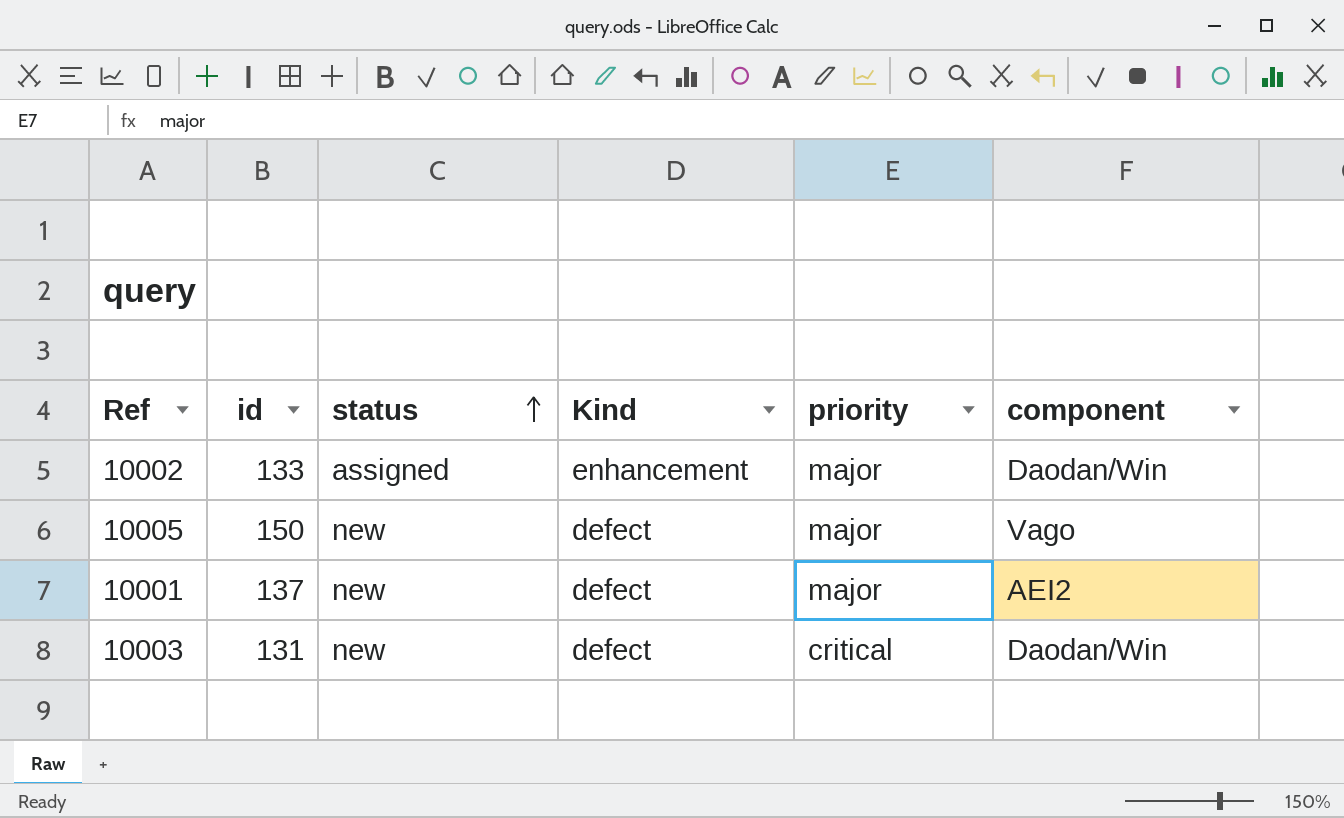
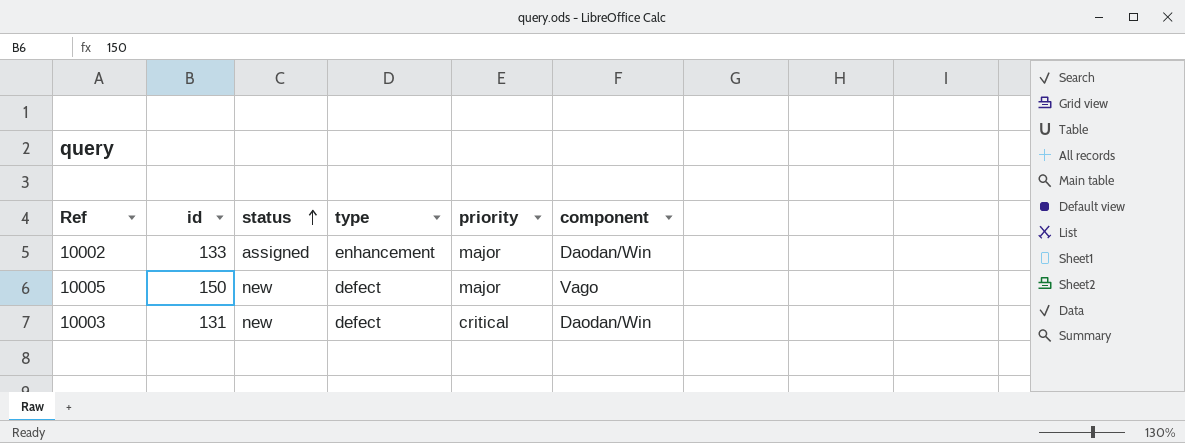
column name: Kind -> type
row 10001: 137 | new | defect | major | AEI2 -> none

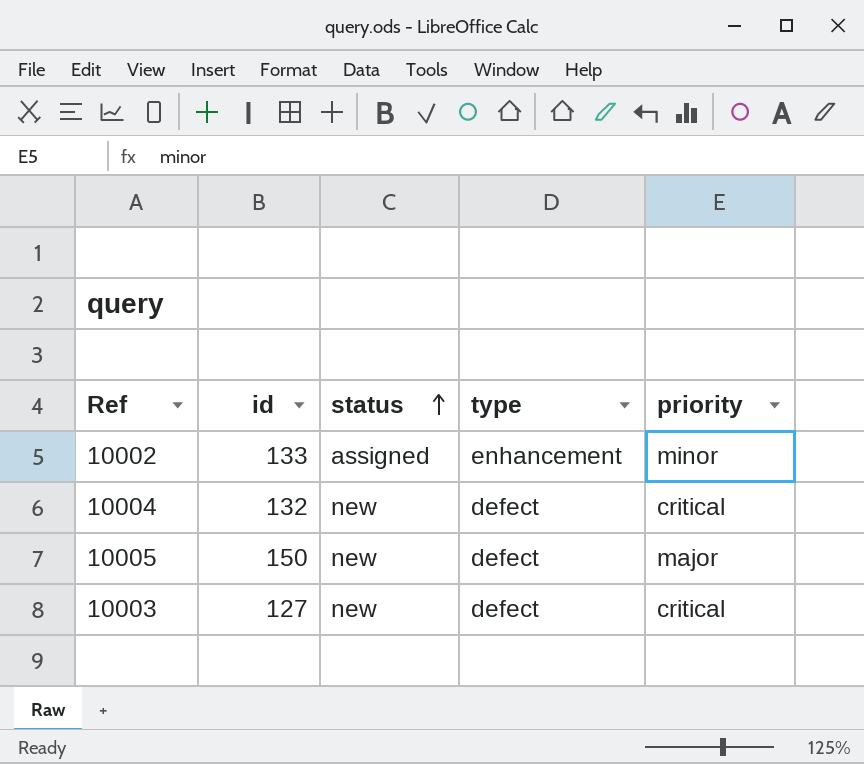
column component | position: 6 -> none
10002 | priority: major -> minor
row 10004: none -> 132 | new | defect | critical
10003 | id: 131 -> 127

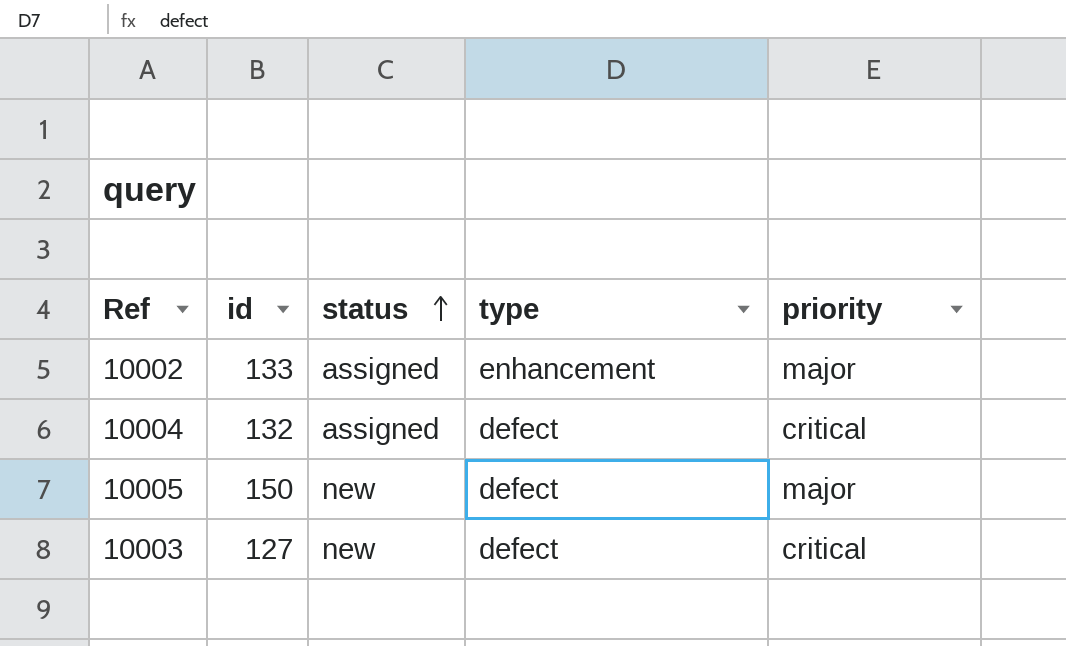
10002 | priority: minor -> major
10004 | status: new -> assigned

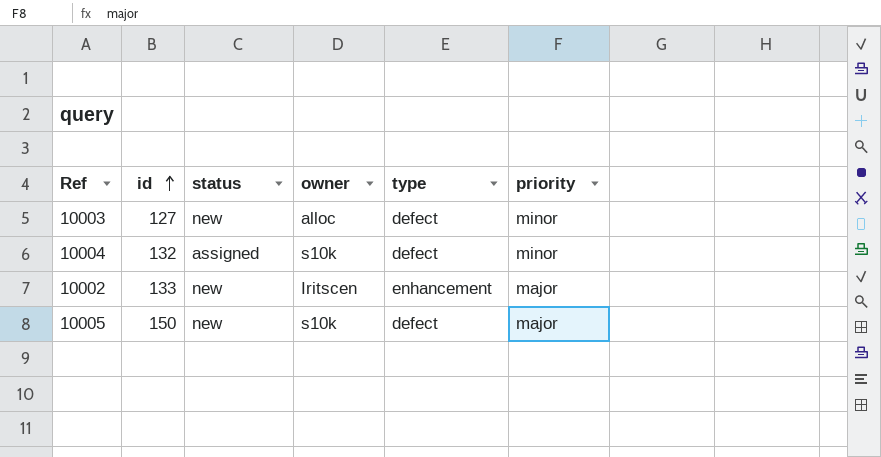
row order: status ascending -> id ascending
column owner | position: none -> 4
10003 | priority: critical -> minor
10004 | priority: critical -> minor
10002 | status: assigned -> new

